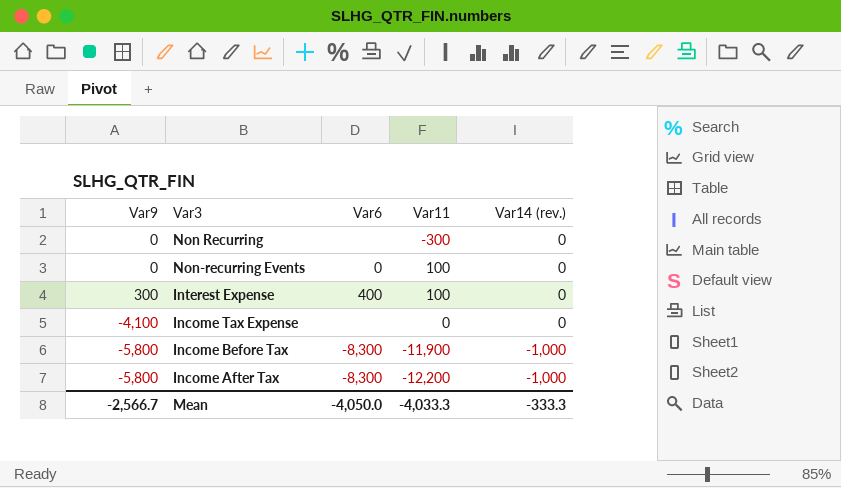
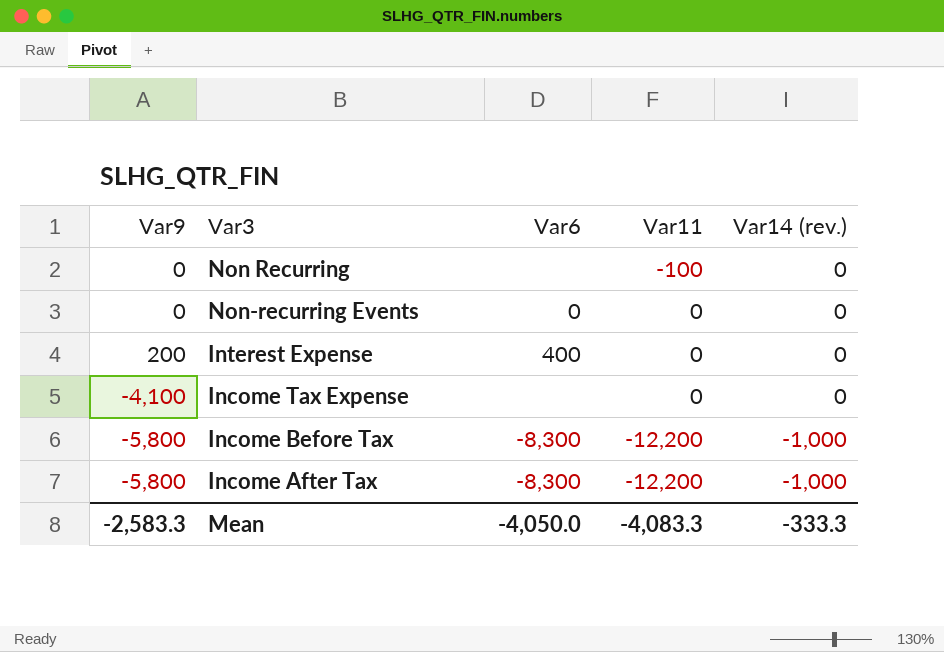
Non Recurring | Var11: -300 -> -100
Non-recurring Events | Var11: 100 -> 0
Interest Expense | Var9: 300 -> 200
Interest Expense | Var11: 100 -> 0
Income Before Tax | Var11: -11,900 -> -12,200
Mean | Var9: -2,566.7 -> -2,583.3
Mean | Var11: -4,033.3 -> -4,083.3

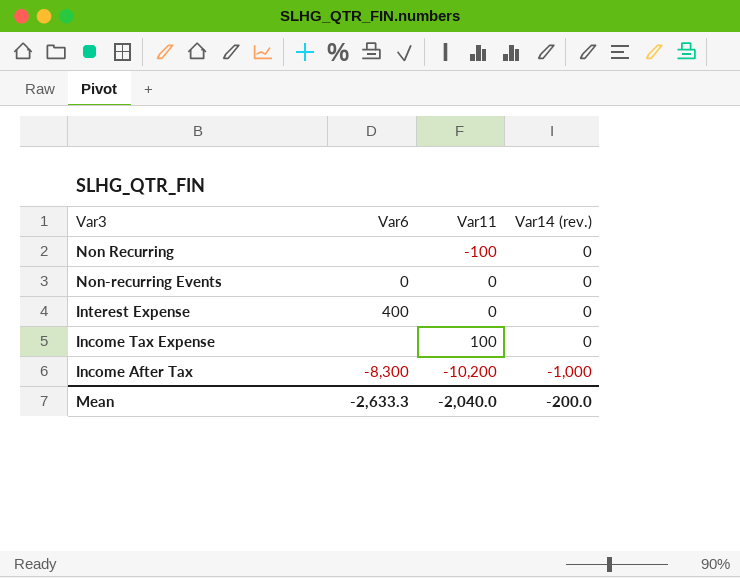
column Var9 | position: 1 -> none
row Income Before Tax: -5,800 | -8,300 | -12,200 | -1,000 -> none
Income Tax Expense | Var11: 0 -> 100
Income After Tax | Var11: -12,200 -> -10,200
Mean | Var6: -4,050.0 -> -2,633.3
Mean | Var11: -4,083.3 -> -2,040.0
Mean | Var14 (rev.): -333.3 -> -200.0

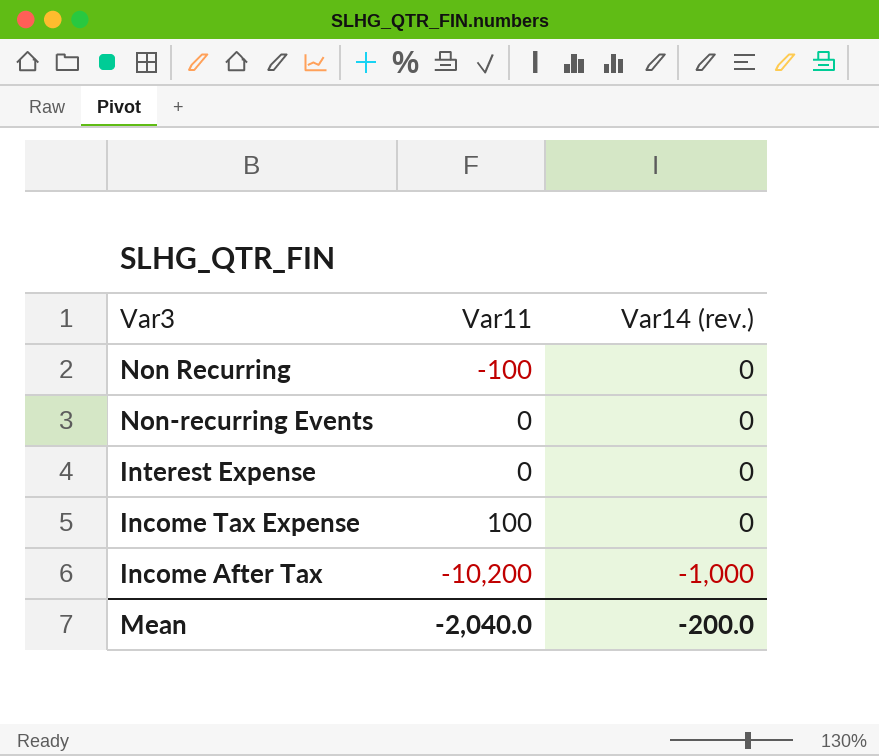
column Var6 | position: 2 -> none

